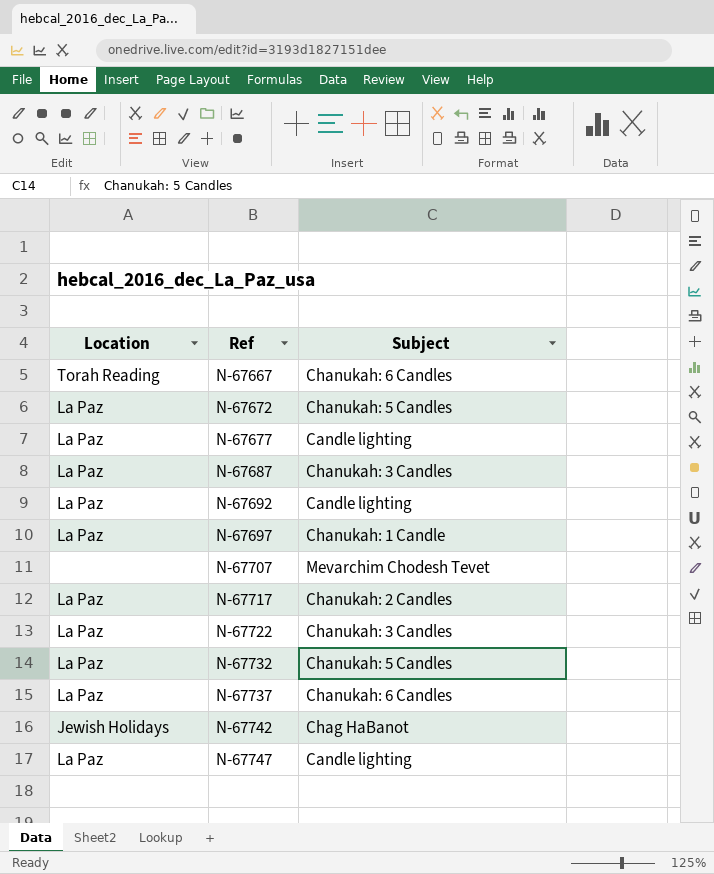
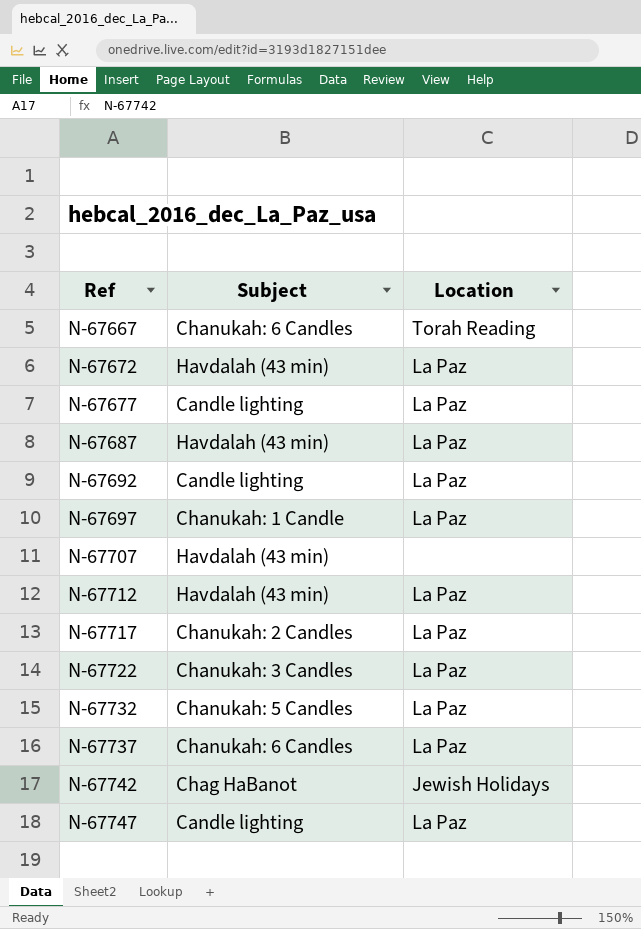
column Location | position: 1 -> 3
N-67672 | Subject: Chanukah: 5 Candles -> Havdalah (43 min)
N-67687 | Subject: Chanukah: 3 Candles -> Havdalah (43 min)
N-67707 | Subject: Mevarchim Chodesh Tevet -> Havdalah (43 min)
row N-67712: none -> Havdalah (43 min) | La Paz

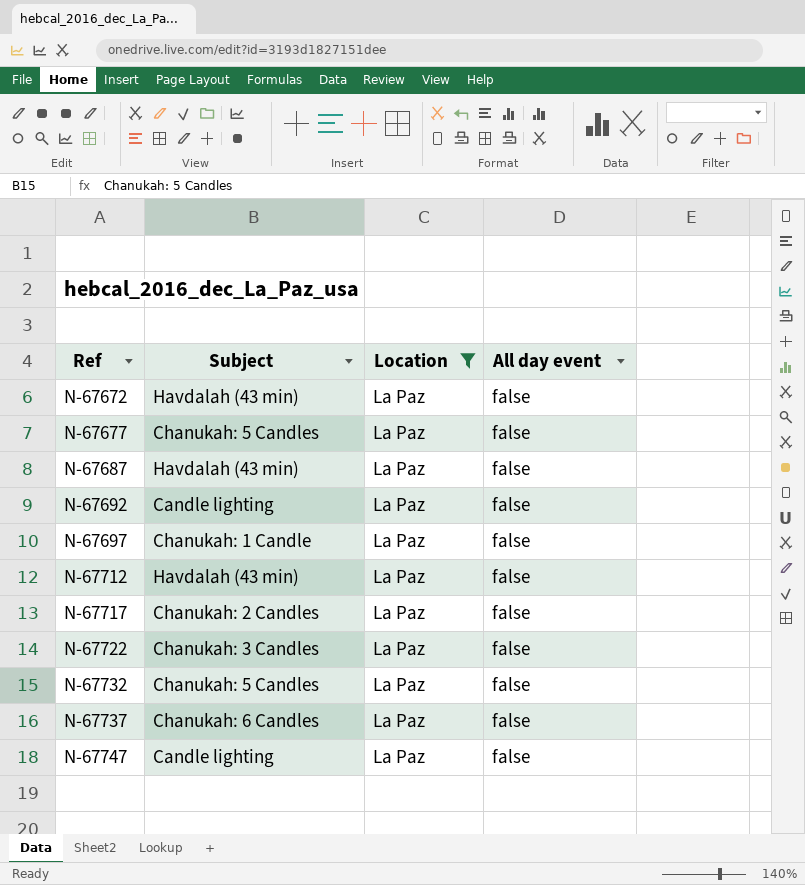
filter: none -> Location = La Paz
column All day event | position: none -> 4
N-67677 | Subject: Candle lighting -> Chanukah: 5 Candles

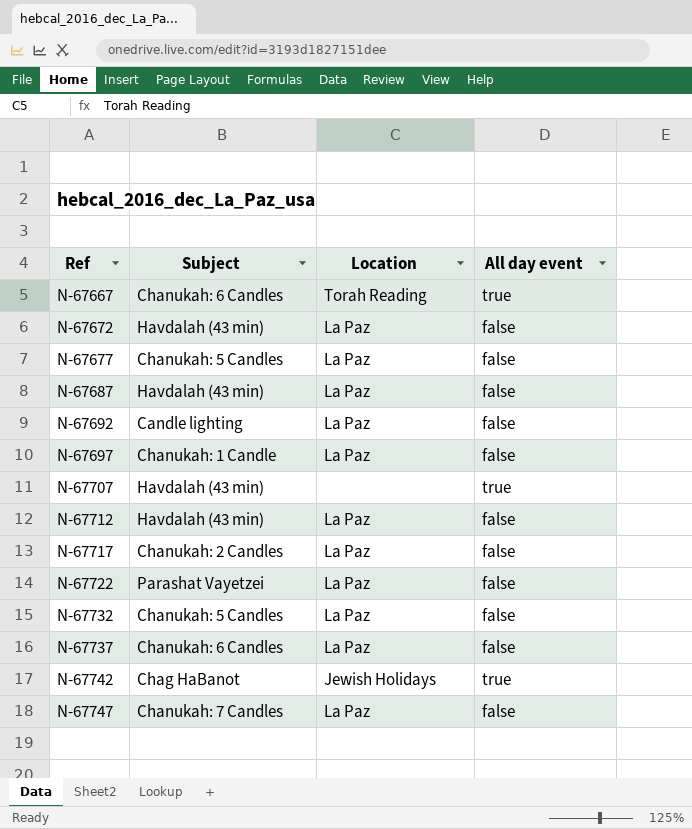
filter: Location = La Paz -> none
N-67722 | Subject: Chanukah: 3 Candles -> Parashat Vayetzei
N-67747 | Subject: Candle lighting -> Chanukah: 7 Candles

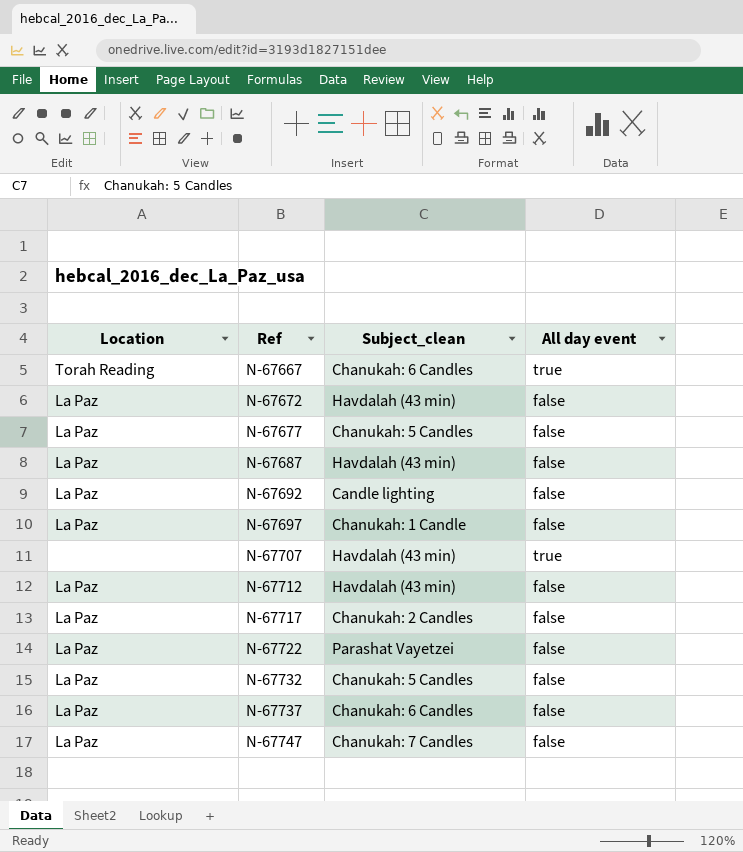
column Location | position: 3 -> 1
column name: Subject -> Subject_clean
row N-67742: Chag HaBanot | Jewish Holidays | true -> none

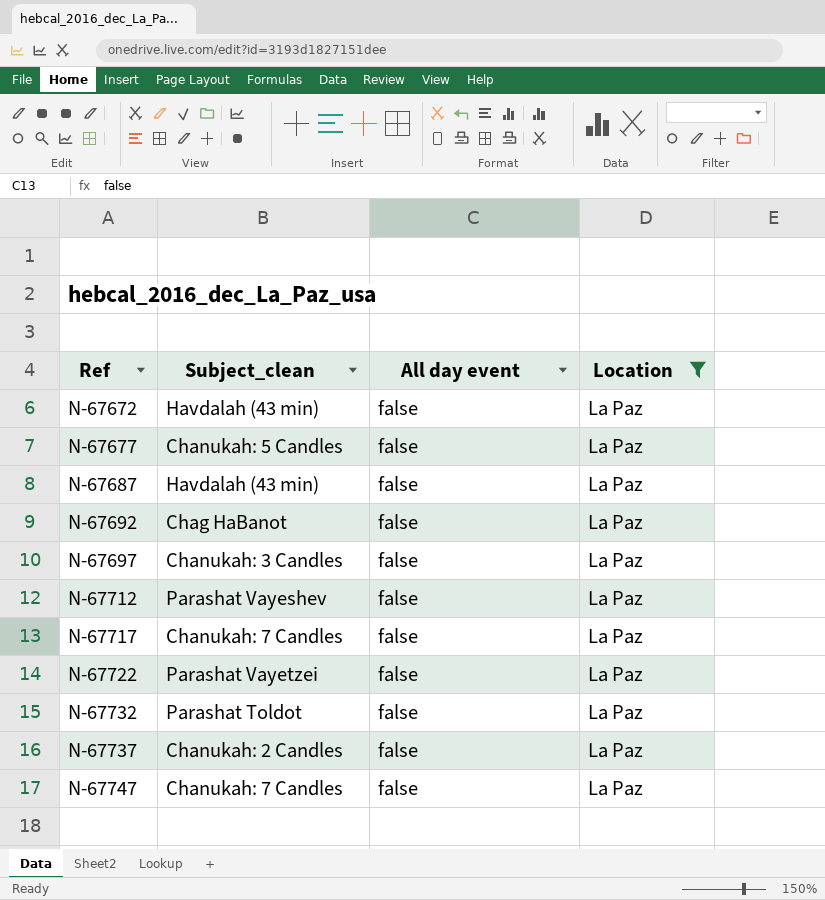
filter: none -> Location = La Paz
column Location | position: 1 -> 4
N-67692 | Subject_clean: Candle lighting -> Chag HaBanot
N-67697 | Subject_clean: Chanukah: 1 Candle -> Chanukah: 3 Candles
N-67712 | Subject_clean: Havdalah (43 min) -> Parashat Vayeshev
N-67717 | Subject_clean: Chanukah: 2 Candles -> Chanukah: 7 Candles
N-67732 | Subject_clean: Chanukah: 5 Candles -> Parashat Toldot
N-67737 | Subject_clean: Chanukah: 6 Candles -> Chanukah: 2 Candles

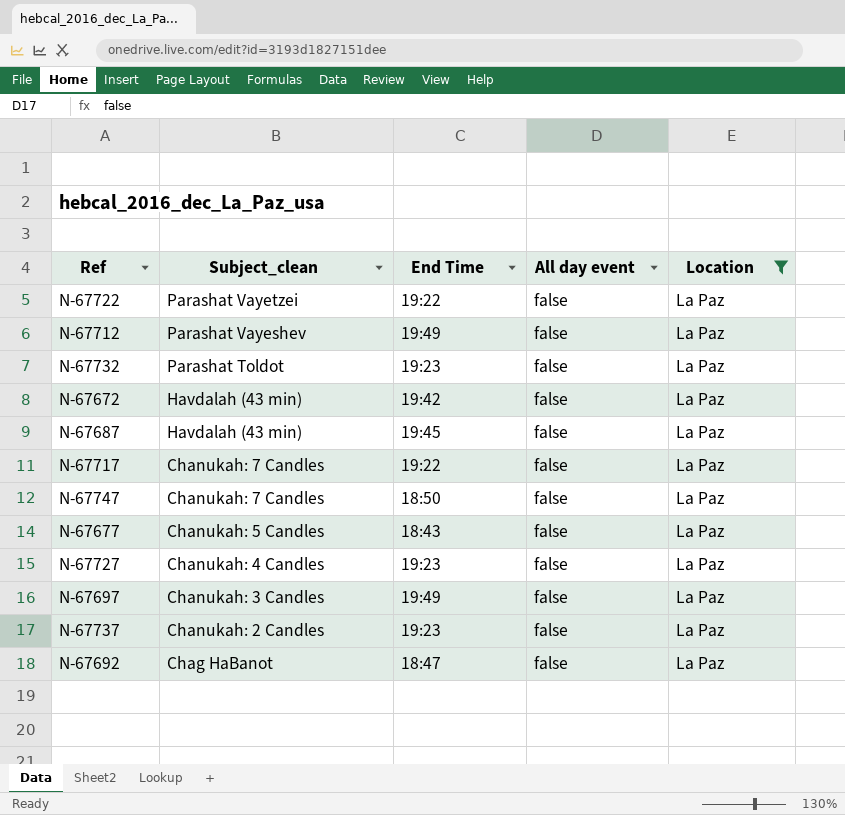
row order: Ref ascending -> Subject_clean descending
column End Time | position: none -> 3
row N-67727: none -> Chanukah: 4 Candles | 19:23 | false | La Paz

